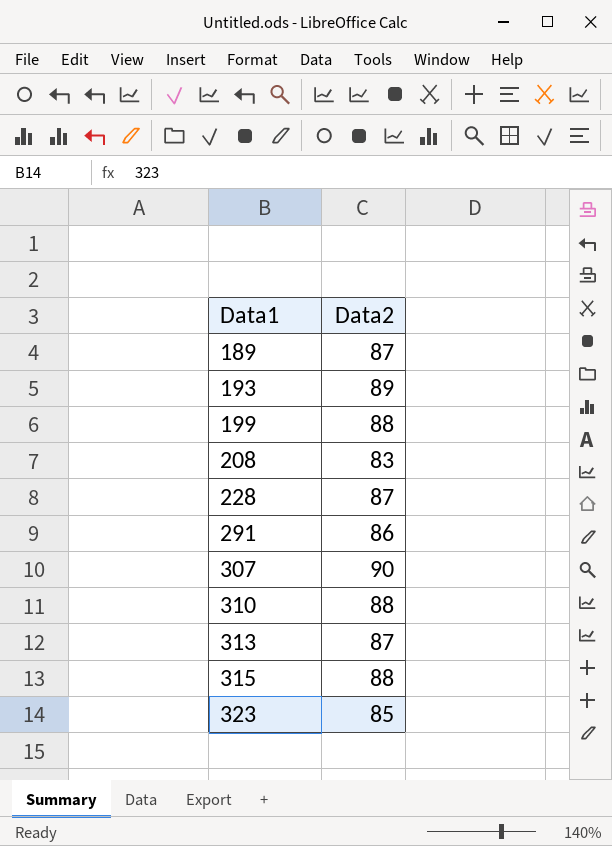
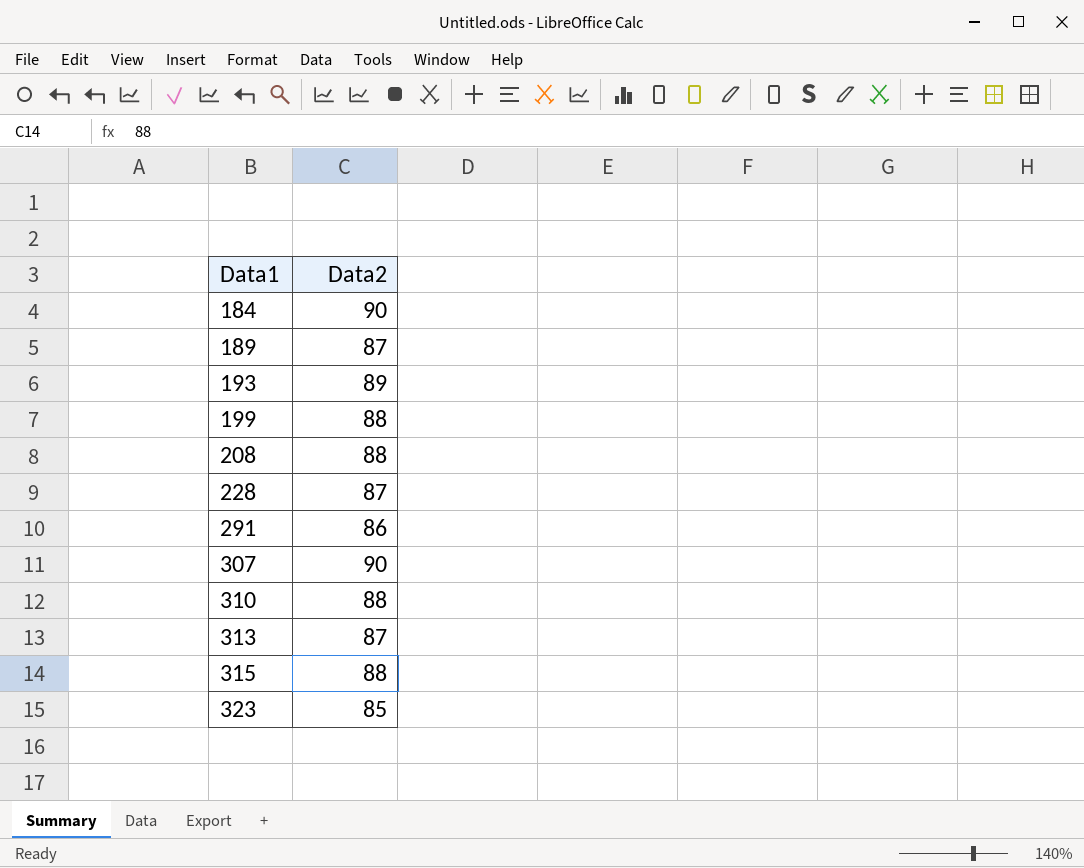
row 184: none -> 90
208 | Data2: 83 -> 88

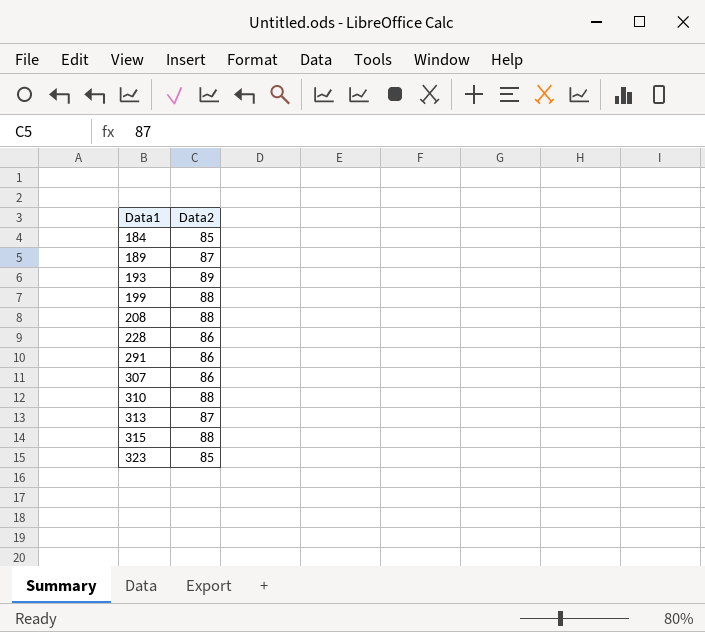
184 | Data2: 90 -> 85
228 | Data2: 87 -> 86
307 | Data2: 90 -> 86

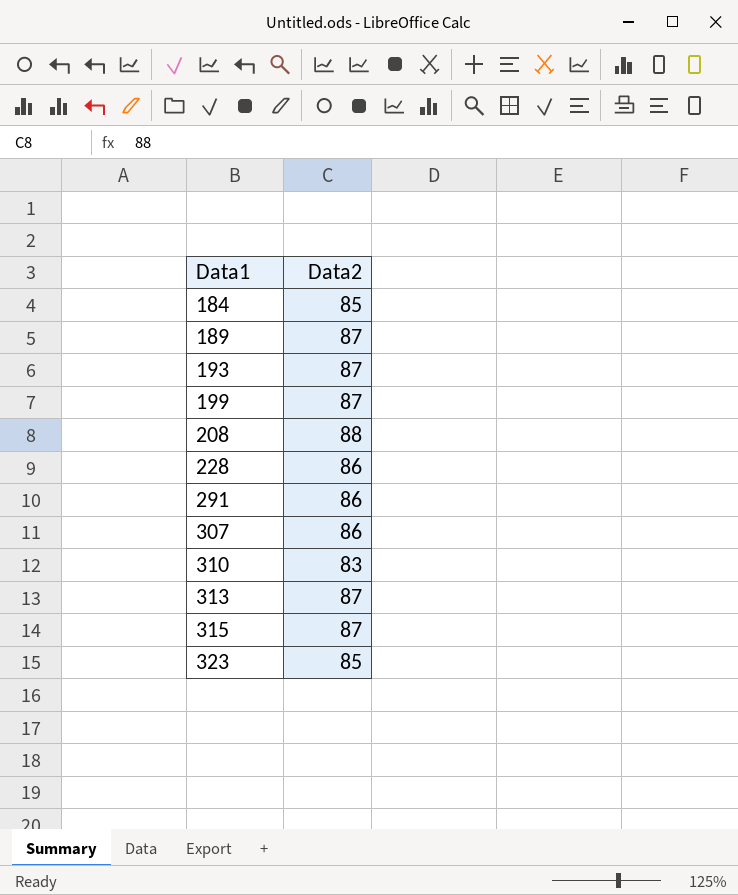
193 | Data2: 89 -> 87
199 | Data2: 88 -> 87
310 | Data2: 88 -> 83
315 | Data2: 88 -> 87

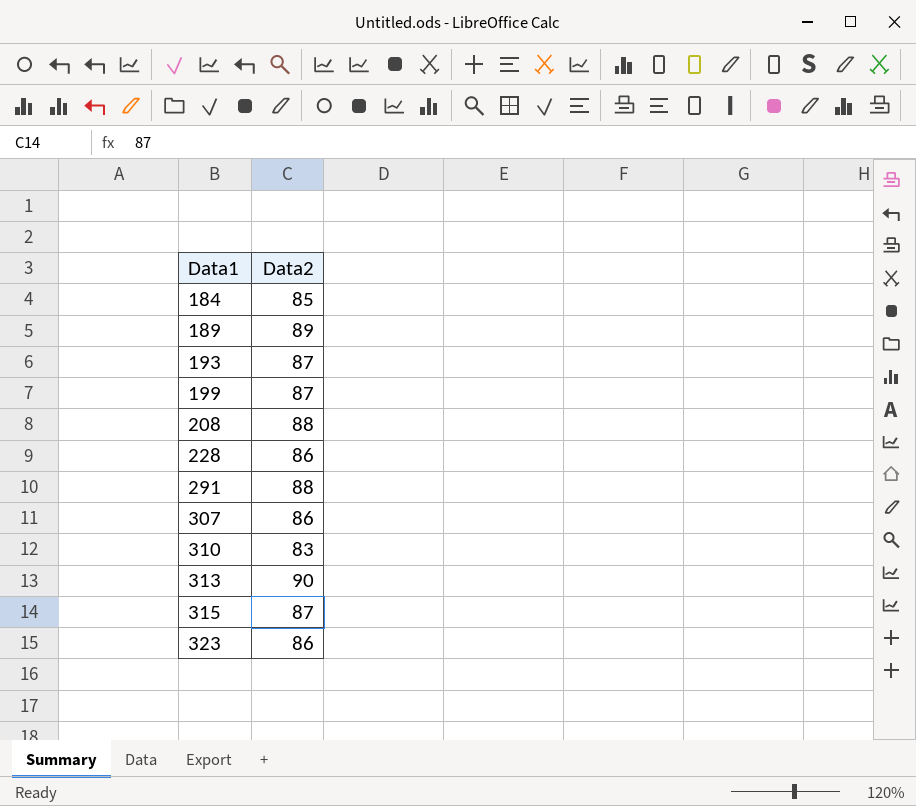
189 | Data2: 87 -> 89
291 | Data2: 86 -> 88
313 | Data2: 87 -> 90
323 | Data2: 85 -> 86

